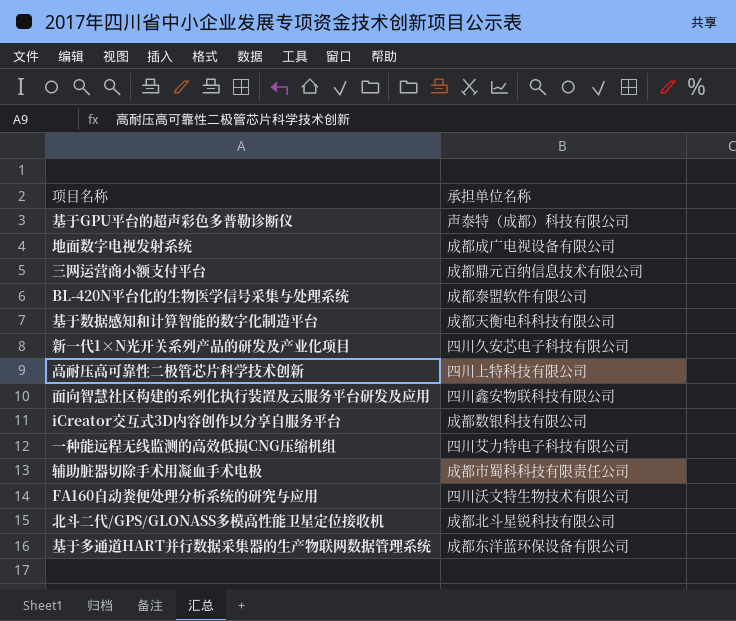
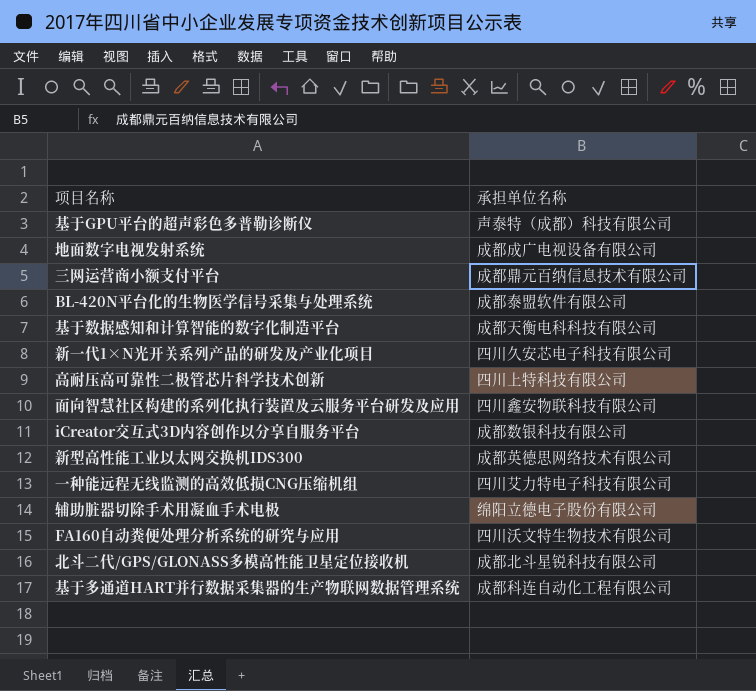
row 新型高性能工业以太网交换机IDS300: none -> 成都英德思网络技术有限公司
辅助脏器切除手术用凝血手术电极 | 承担单位名称: 成都市蜀科科技有限责任公司 -> 绵阳立德电子股份有限公司
基于多通道HART并行数据采集器的生产物联网数据管理系统 | 承担单位名称: 成都东洋蓝环保设备有限公司 -> 成都科连自动化工程有限公司

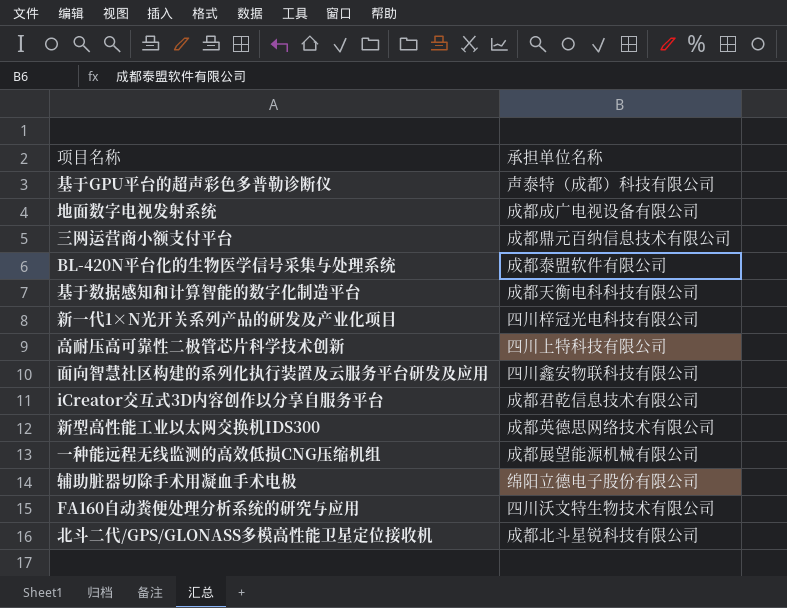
row 基于多通道HART并行数据采集器的生产物联网数据管理系统: 成都科连自动化工程有限公司 -> none
新一代1×N光开关系列产品的研发及产业化项目 | 承担单位名称: 四川久安芯电子科技有限公司 -> 四川梓冠光电科技有限公司
iCreator交互式3D内容创作以分享自服务平台 | 承担单位名称: 成都数银科技有限公司 -> 成都君乾信息技术有限公司
一种能远程无线监测的高效低损CNG压缩机组 | 承担单位名称: 四川艾力特电子科技有限公司 -> 成都展望能源机械有限公司

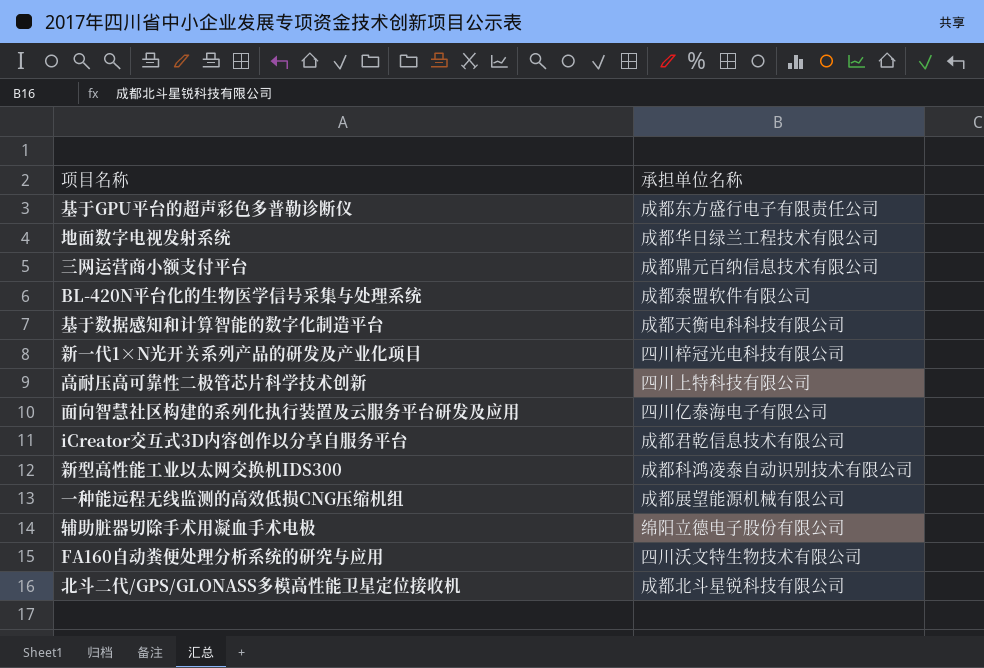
基于GPU平台的超声彩色多普勒诊断仪 | 承担单位名称: 声泰特（成都）科技有限公司 -> 成都东方盛行电子有限责任公司
地面数字电视发射系统 | 承担单位名称: 成都成广电视设备有限公司 -> 成都华日绿兰工程技术有限公司
面向智慧社区构建的系列化执行装置及云服务平台研发及应用 | 承担单位名称: 四川鑫安物联科技有限公司 -> 四川亿泰海电子有限公司
新型高性能工业以太网交换机IDS300 | 承担单位名称: 成都英德思网络技术有限公司 -> 成都科鸿凌泰自动识别技术有限公司

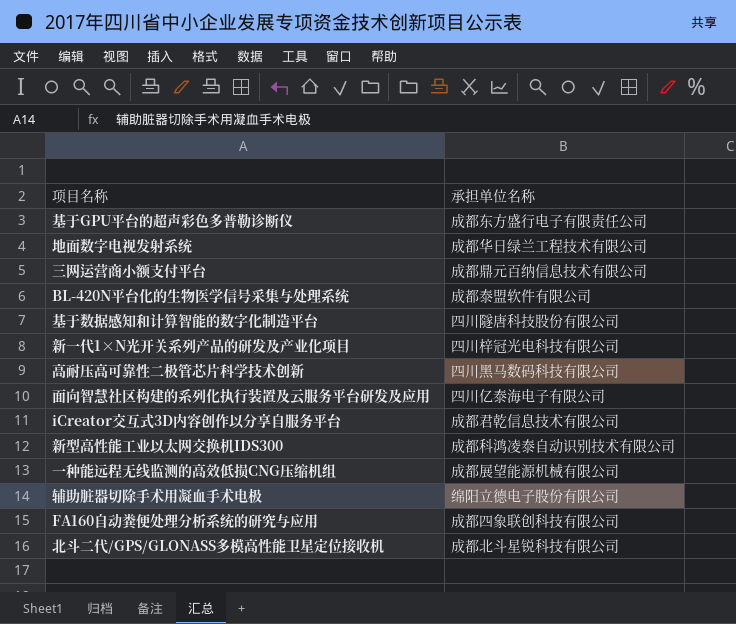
基于数据感知和计算智能的数字化制造平台 | 承担单位名称: 成都天衡电科科技有限公司 -> 四川隧唐科技股份有限公司
高耐压高可靠性二极管芯片科学技术创新 | 承担单位名称: 四川上特科技有限公司 -> 四川黑马数码科技有限公司
FA160自动粪便处理分析系统的研究与应用 | 承担单位名称: 四川沃文特生物技术有限公司 -> 成都四象联创科技有限公司

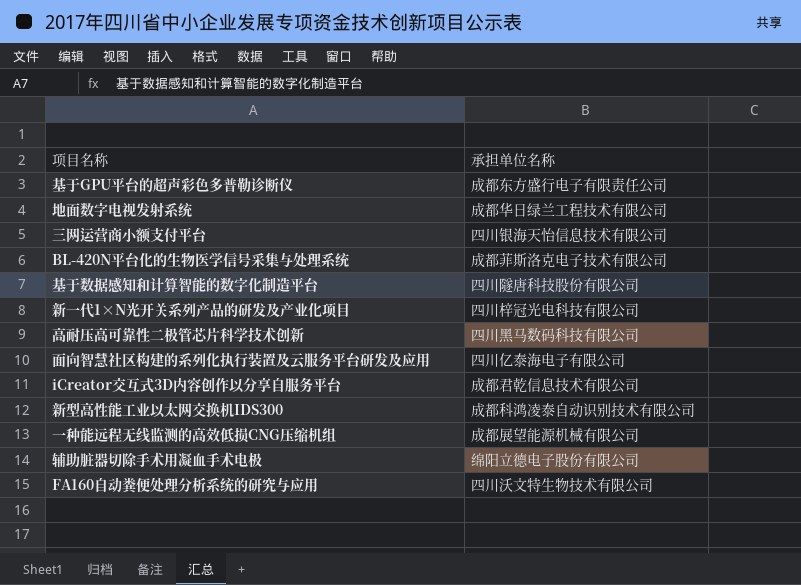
row 北斗二代/GPS/GLONASS多模高性能卫星定位接收机: 成都北斗星锐科技有限公司 -> none
三网运营商小额支付平台 | 承担单位名称: 成都鼎元百纳信息技术有限公司 -> 四川银海天怡信息技术有限公司
BL-420N平台化的生物医学信号采集与处理系统 | 承担单位名称: 成都泰盟软件有限公司 -> 成都菲斯洛克电子技术有限公司
FA160自动粪便处理分析系统的研究与应用 | 承担单位名称: 成都四象联创科技有限公司 -> 四川沃文特生物技术有限公司

